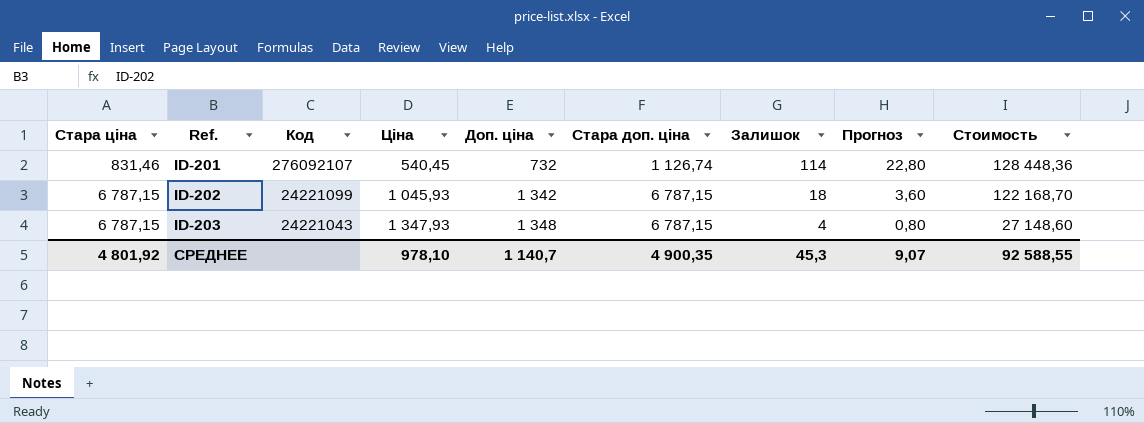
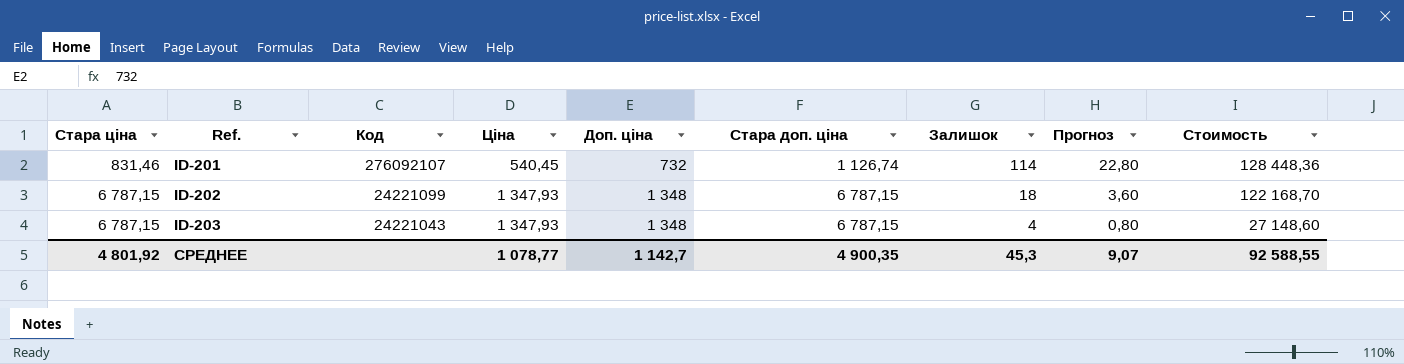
ID-202 | Ціна: 1 045,93 -> 1 347,93
ID-202 | Доп. ціна: 1 342 -> 1 348
СРЕДНЕЕ | Ціна: 978,10 -> 1 078,77
СРЕДНЕЕ | Доп. ціна: 1 140,7 -> 1 142,7

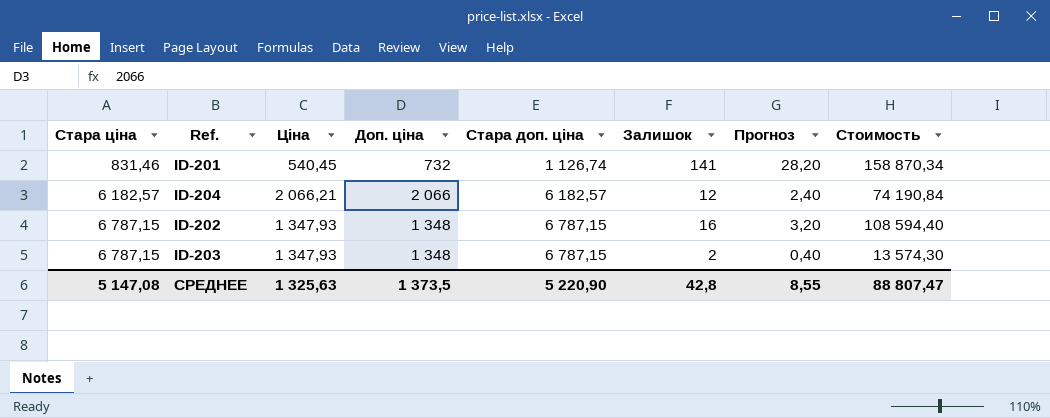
column Код | position: 3 -> none
ID-201 | Залишок: 114 -> 141
ID-201 | Прогноз: 22,80 -> 28,20
ID-201 | Стоимость: 128 448,36 -> 158 870,34
row ID-204: none -> 6 182,57 | 2 066,21 | 2 066 | 6 182,57 | 12 | 2,40 | 74 190,84
ID-202 | Залишок: 18 -> 16
ID-202 | Прогноз: 3,60 -> 3,20
ID-202 | Стоимость: 122 168,70 -> 108 594,40
ID-203 | Залишок: 4 -> 2
ID-203 | Прогноз: 0,80 -> 0,40
ID-203 | Стоимость: 27 148,60 -> 13 574,30
СРЕДНЕЕ | Стара ціна: 4 801,92 -> 5 147,08
СРЕДНЕЕ | Ціна: 1 078,77 -> 1 325,63
СРЕДНЕЕ | Доп. ціна: 1 142,7 -> 1 373,5
СРЕДНЕЕ | Стара доп. ціна: 4 900,35 -> 5 220,90
СРЕДНЕЕ | Залишок: 45,3 -> 42,8
СРЕДНЕЕ | Прогноз: 9,07 -> 8,55
СРЕДНЕЕ | Стоимость: 92 588,55 -> 88 807,47

